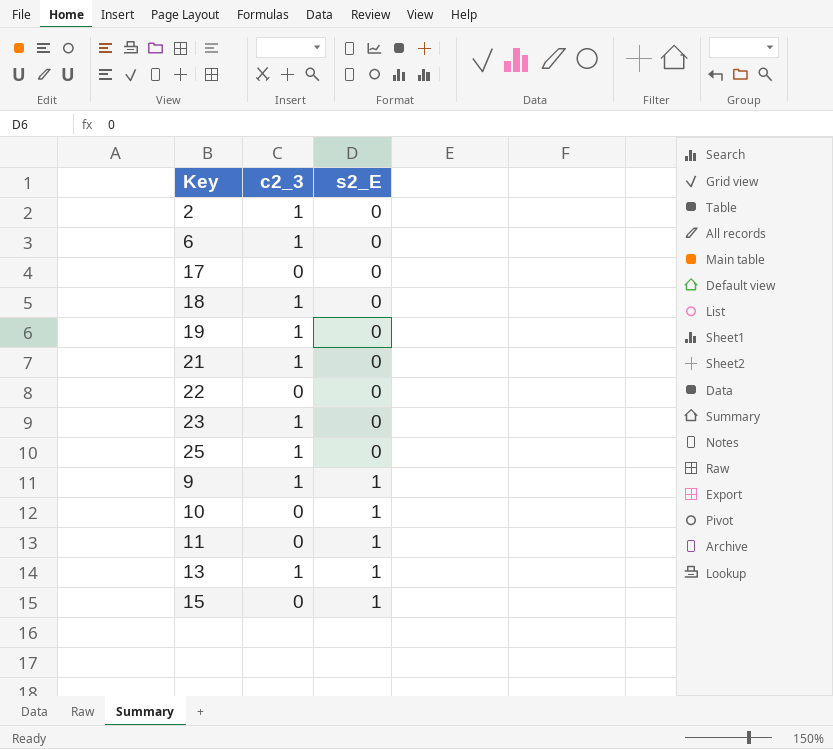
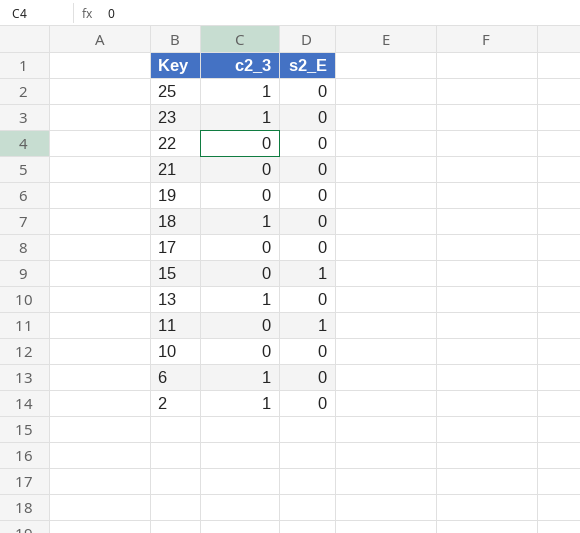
row order: s2_E ascending -> Key descending
row 9: 1 | 1 -> none
21 | c2_3: 1 -> 0
19 | c2_3: 1 -> 0
13 | s2_E: 1 -> 0
10 | s2_E: 1 -> 0

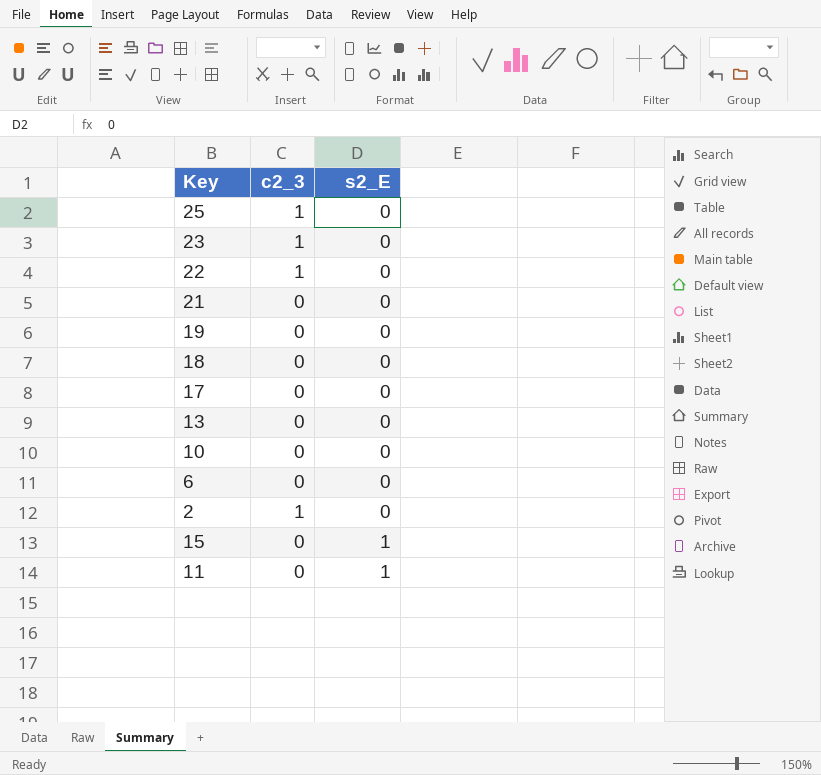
row order: Key descending -> s2_E ascending
22 | c2_3: 0 -> 1
18 | c2_3: 1 -> 0
13 | c2_3: 1 -> 0
6 | c2_3: 1 -> 0

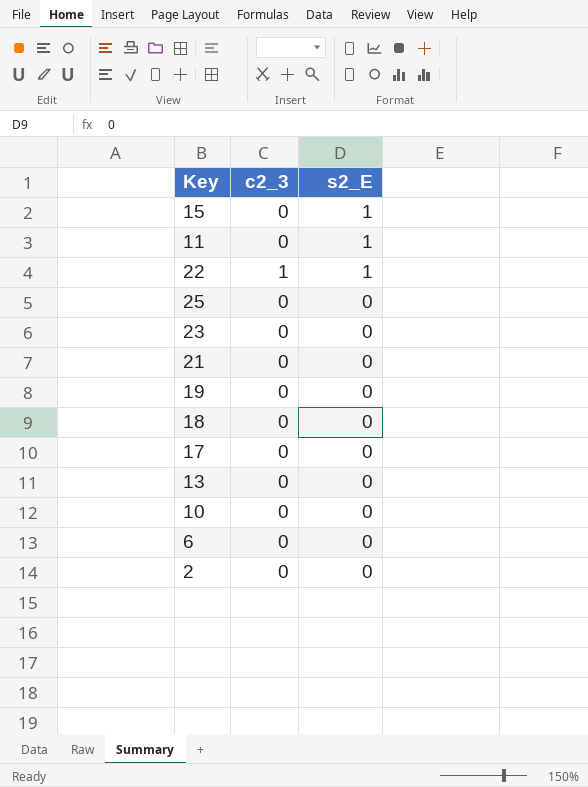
row order: s2_E ascending -> s2_E descending
22 | s2_E: 0 -> 1
25 | c2_3: 1 -> 0
23 | c2_3: 1 -> 0
2 | c2_3: 1 -> 0

